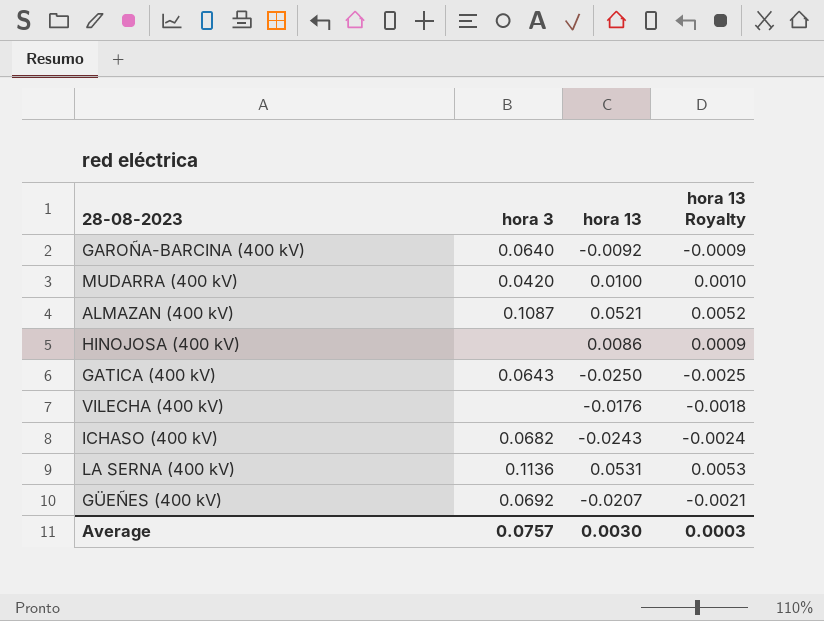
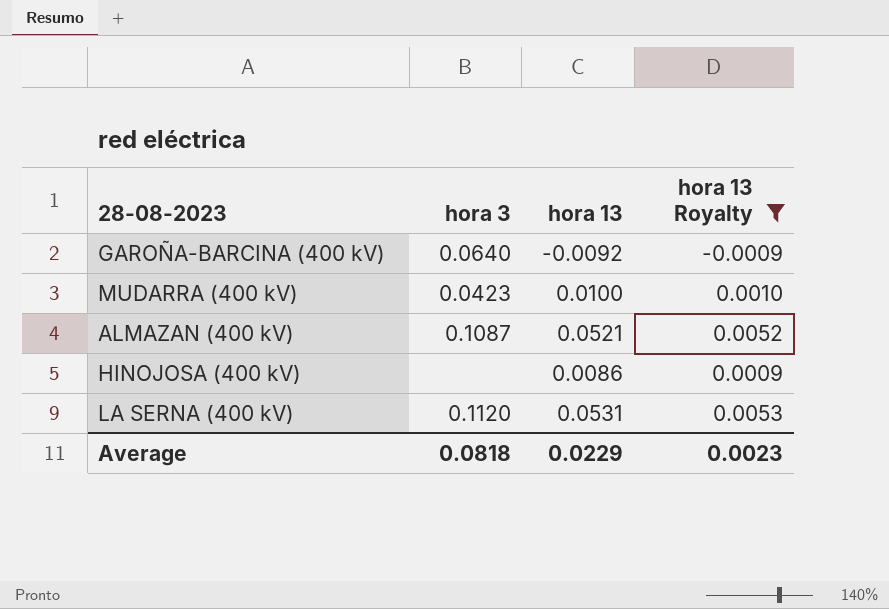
filter: none -> hora 13 Royalty >= -0.0009
MUDARRA (400 kV) | hora 3: 0.0420 -> 0.0423
LA SERNA (400 kV) | hora 3: 0.1136 -> 0.1120
Average | hora 3: 0.0757 -> 0.0818
Average | hora 13: 0.0030 -> 0.0229
Average | hora 13 Royalty: 0.0003 -> 0.0023

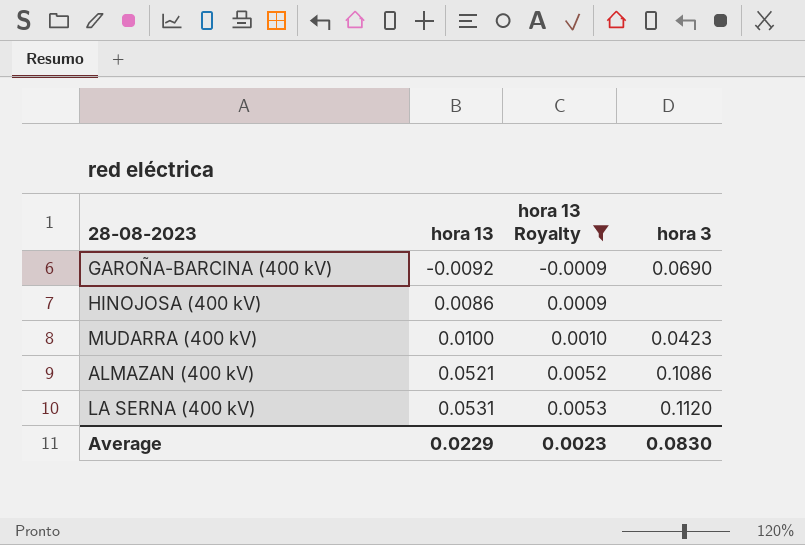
row order: none -> hora 13 ascending
column hora 3 | position: 2 -> 4
GAROÑA-BARCINA (400 kV) | hora 3: 0.0640 -> 0.0690
ALMAZAN (400 kV) | hora 3: 0.1087 -> 0.1086
Average | hora 3: 0.0818 -> 0.0830

